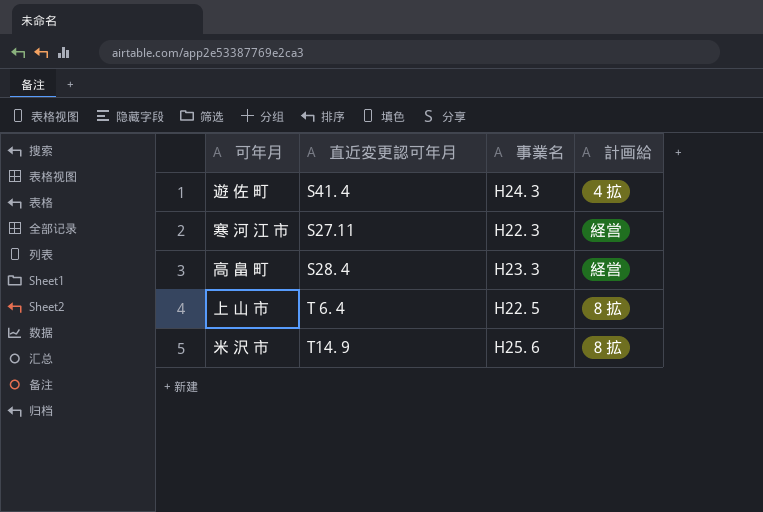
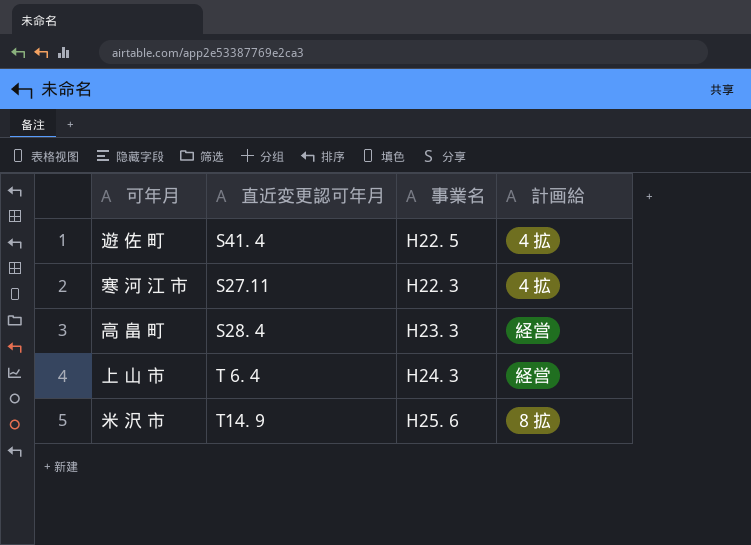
遊 佐 町 | 事業名: H24. 3 -> H22. 5
寒 河 江 市 | 計画給: 経営 -> ４拡
上 山 市 | 事業名: H22. 5 -> H24. 3
上 山 市 | 計画給: ８拡 -> 経営

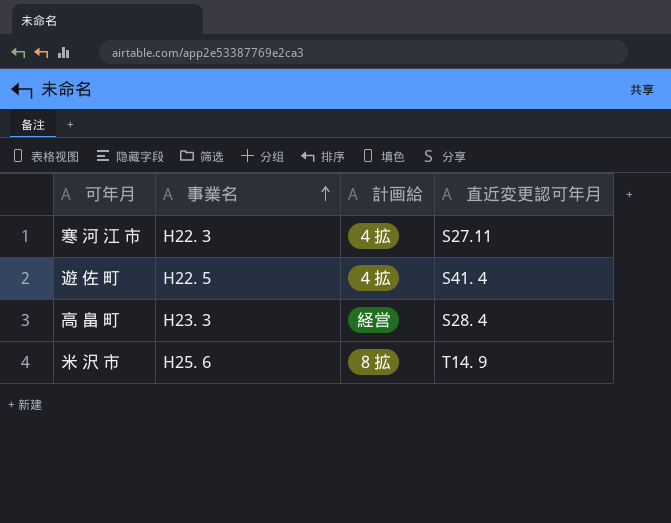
row order: none -> 事業名 ascending
column 直近変更認可年月 | position: 2 -> 4
row 上 山 市: T 6. 4 | H24. 3 | 経営 -> none

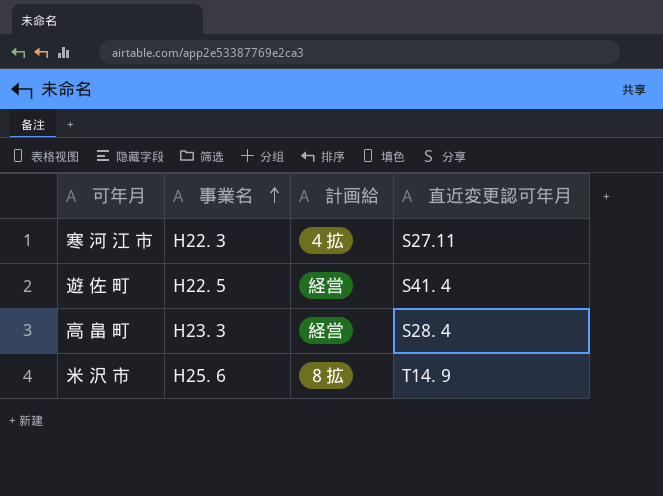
遊 佐 町 | 計画給: ４拡 -> 経営

